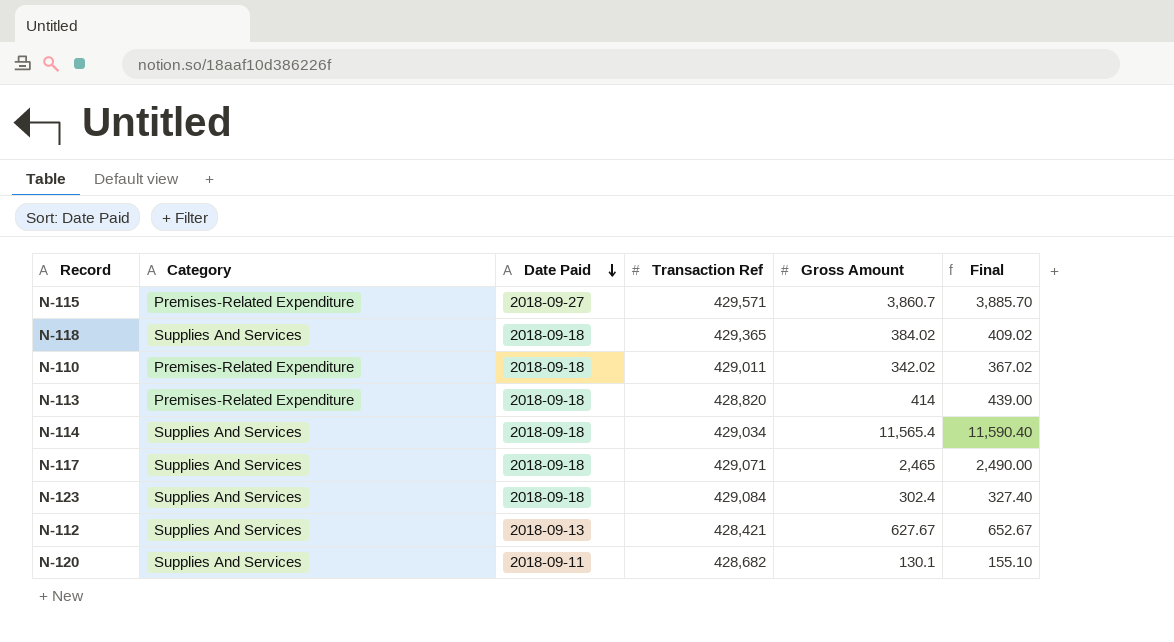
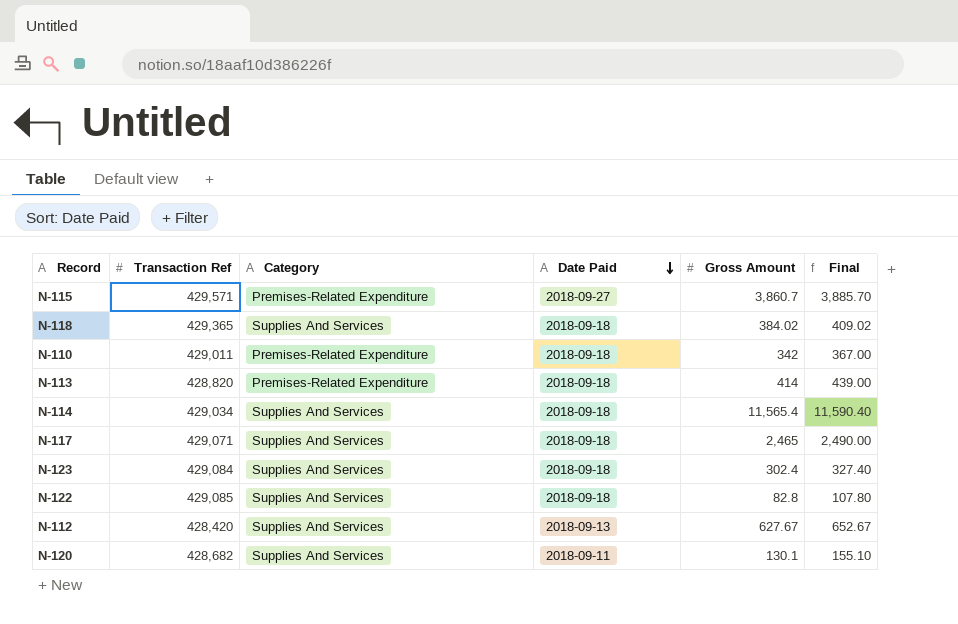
column Transaction Ref | position: 4 -> 2
N-110 | Gross Amount: 342.02 -> 342
N-110 | Final: 367.02 -> 367.00
row N-122: none -> 429,085 | Supplies And Services | 2018-09-18 | 82.8 | 107.80
N-112 | Transaction Ref: 428,421 -> 428,420

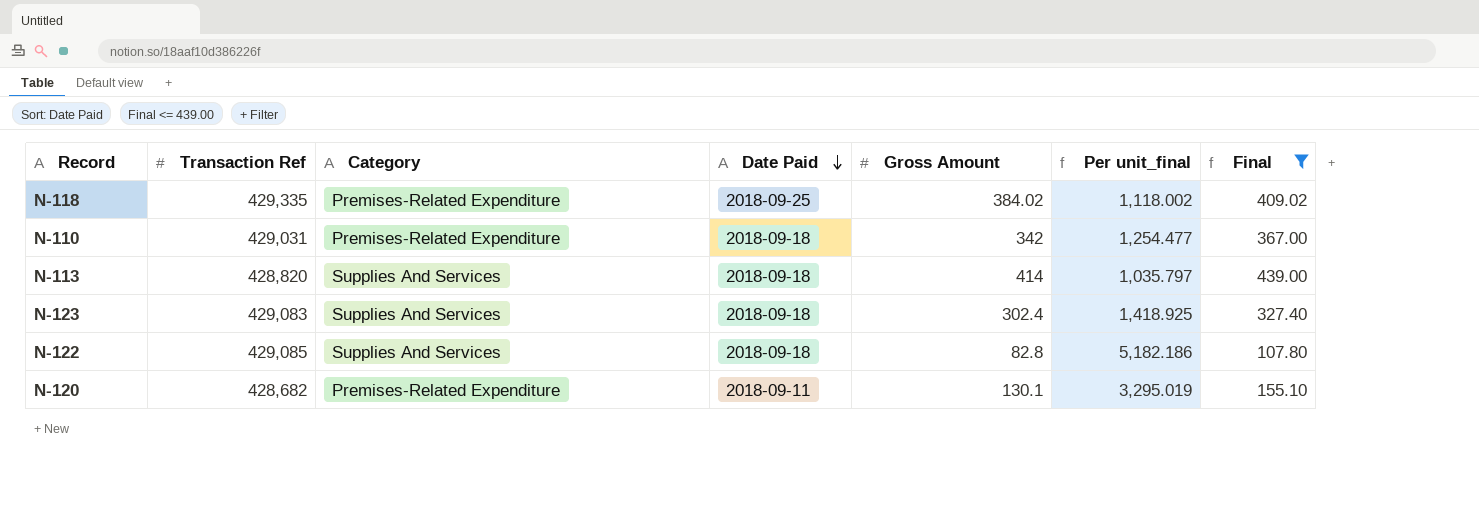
filter: none -> Final <= 439.00
column Per unit_final | formula: none -> [Transaction Ref] / [Gross Amount]
N-118 | Transaction Ref: 429,365 -> 429,335
N-118 | Category: Supplies And Services -> Premises-Related Expenditure
N-118 | Date Paid: 2018-09-18 -> 2018-09-25
N-110 | Transaction Ref: 429,011 -> 429,031
N-113 | Category: Premises-Related Expenditure -> Supplies And Services
N-123 | Transaction Ref: 429,084 -> 429,083
N-120 | Category: Supplies And Services -> Premises-Related Expenditure

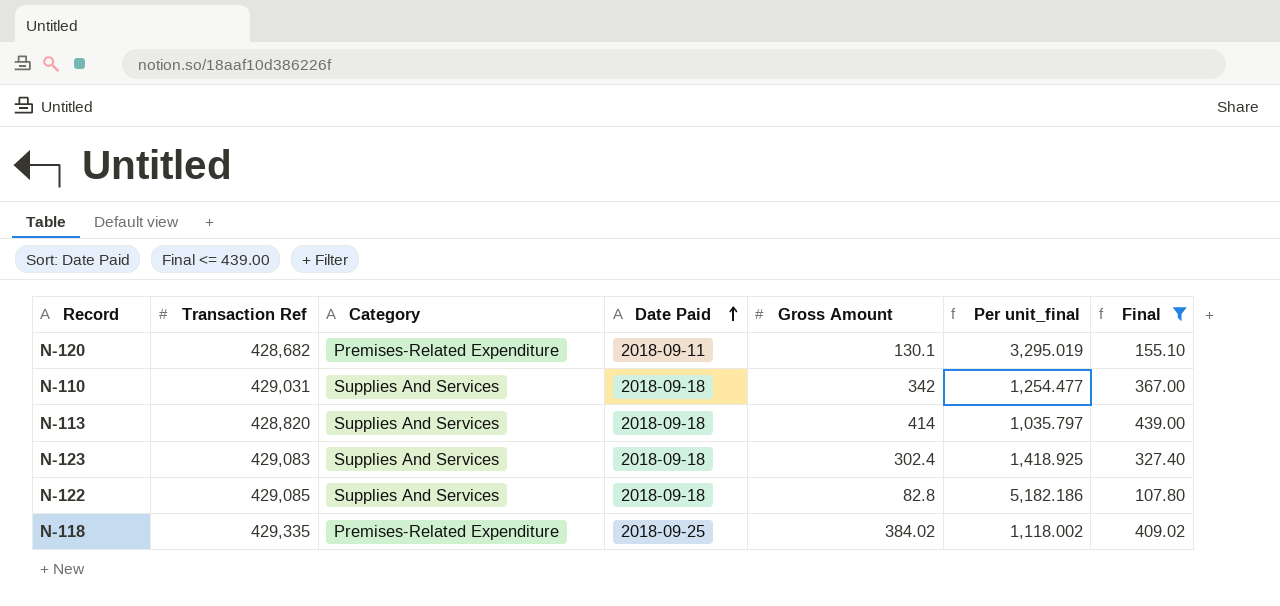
row order: Date Paid descending -> Date Paid ascending
N-110 | Category: Premises-Related Expenditure -> Supplies And Services

